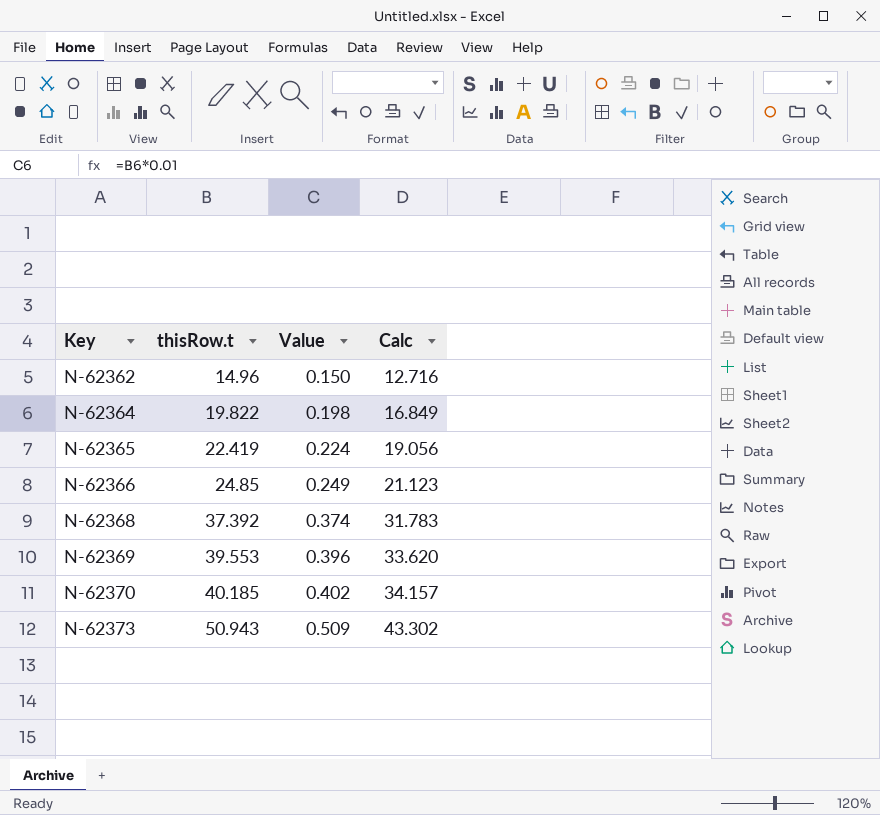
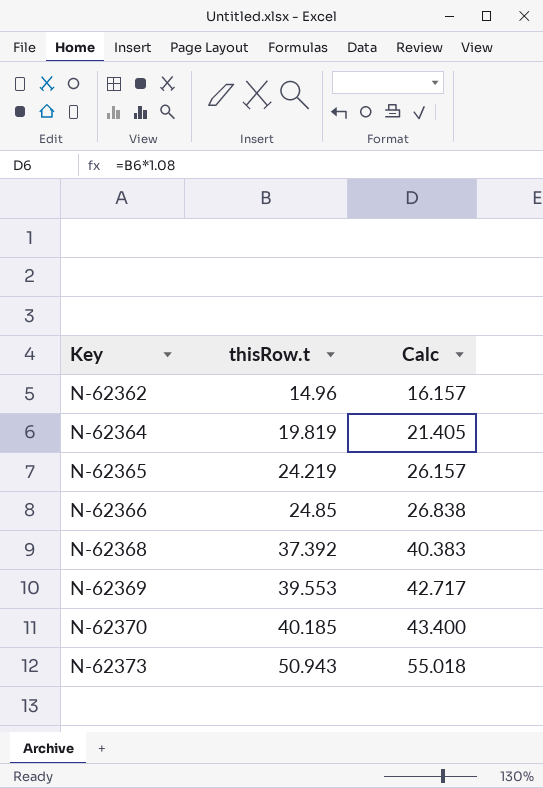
column Value | formula: [thisRow.t] * 0.01 -> none
column Calc | formula: [thisRow.t] * 0.85 -> [thisRow.t] * 1.08
N-62364 | thisRow.t: 19.822 -> 19.819
N-62365 | thisRow.t: 22.419 -> 24.219

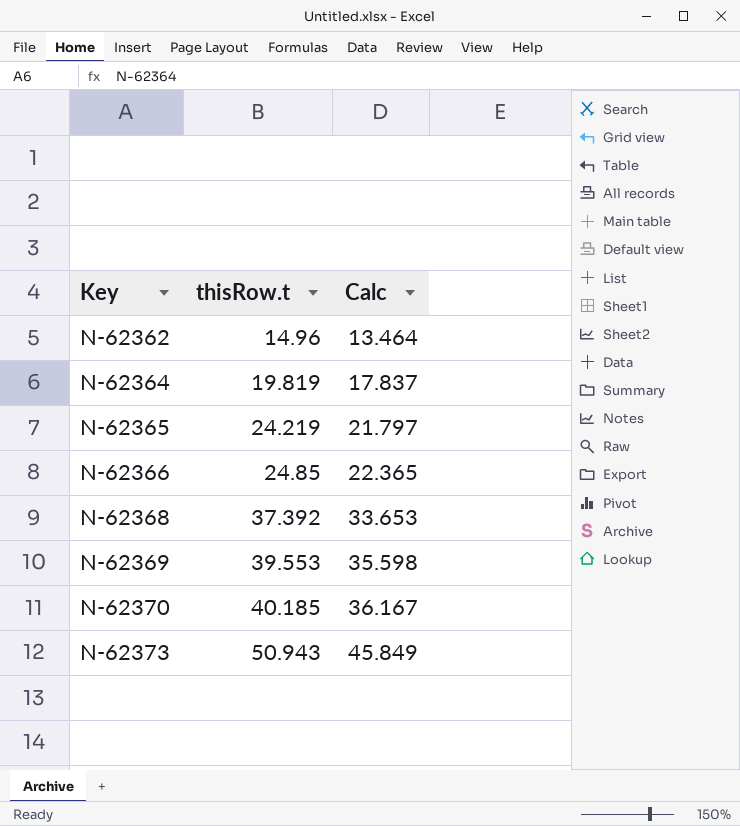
column Calc | formula: [thisRow.t] * 1.08 -> [thisRow.t] * 0.9

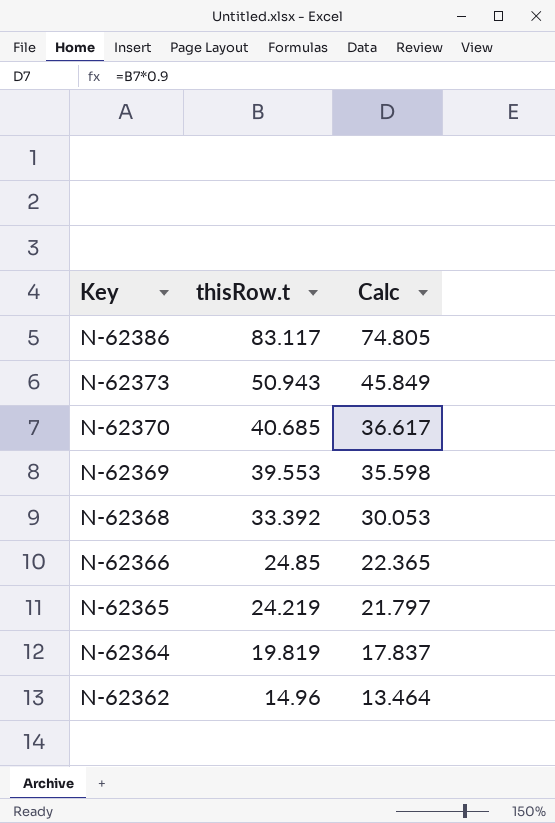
row order: Key ascending -> Key descending
row N-62386: none -> 83.117 | 74.805
N-62370 | thisRow.t: 40.185 -> 40.685
N-62370 | Calc: 36.167 -> 36.617
N-62368 | thisRow.t: 37.392 -> 33.392
N-62368 | Calc: 33.653 -> 30.053

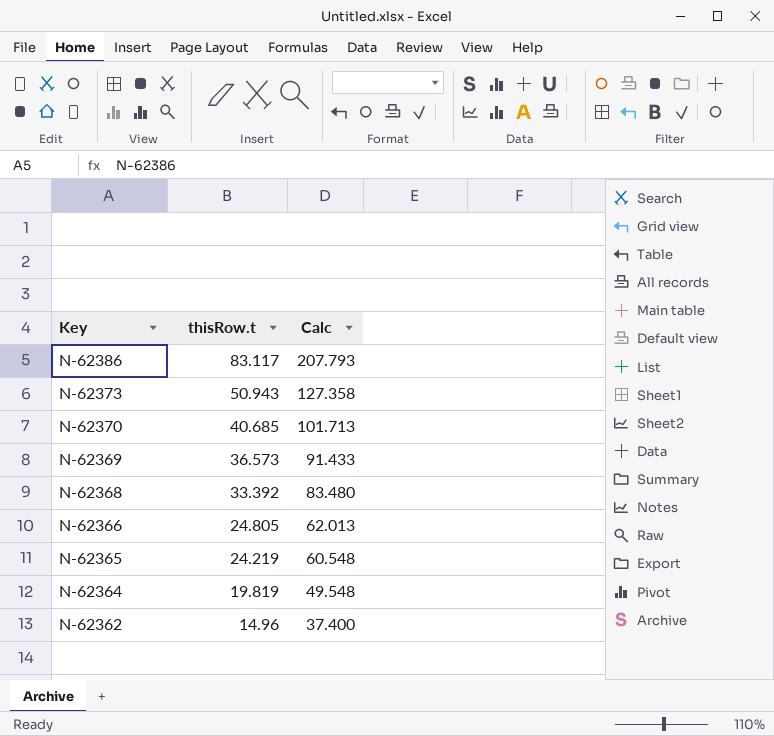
column Calc | formula: [thisRow.t] * 0.9 -> [thisRow.t] * 2.5
N-62369 | thisRow.t: 39.553 -> 36.573
N-62366 | thisRow.t: 24.85 -> 24.805

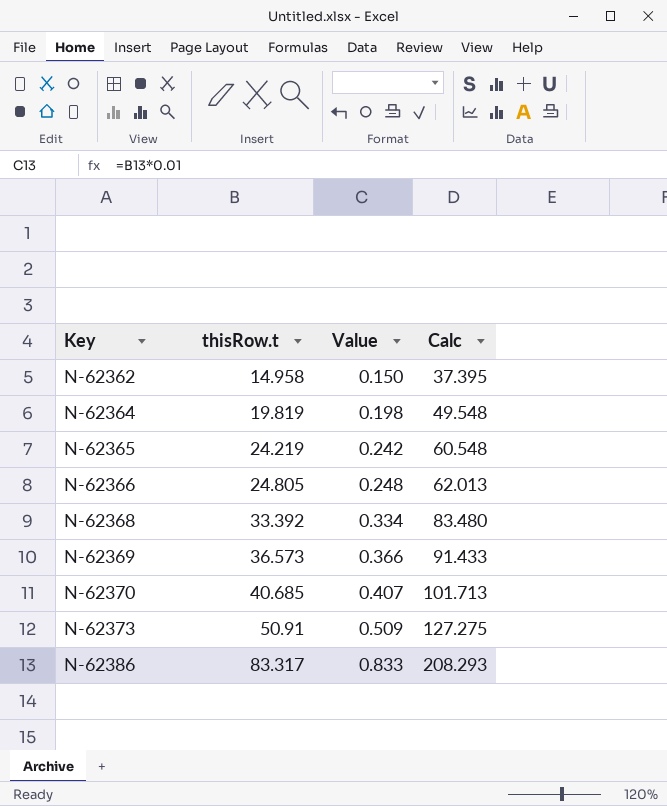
row order: Key descending -> Key ascending
column Value | formula: none -> [thisRow.t] * 0.01
N-62362 | thisRow.t: 14.96 -> 14.958
N-62362 | Calc: 37.400 -> 37.395
N-62373 | thisRow.t: 50.943 -> 50.91
N-62373 | Calc: 127.358 -> 127.275
N-62386 | thisRow.t: 83.117 -> 83.317
N-62386 | Calc: 207.793 -> 208.293

